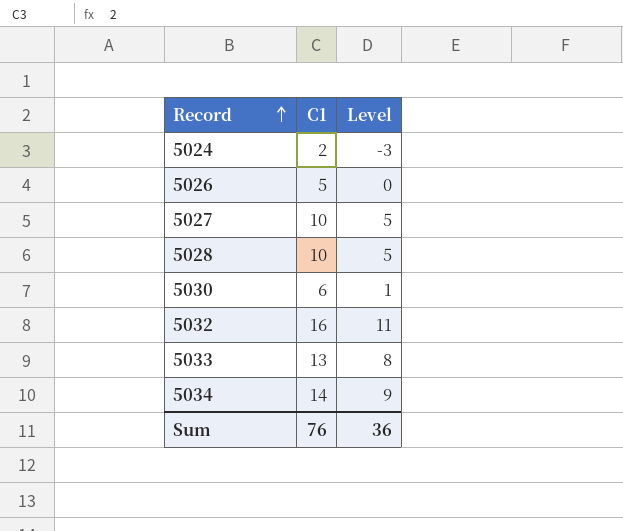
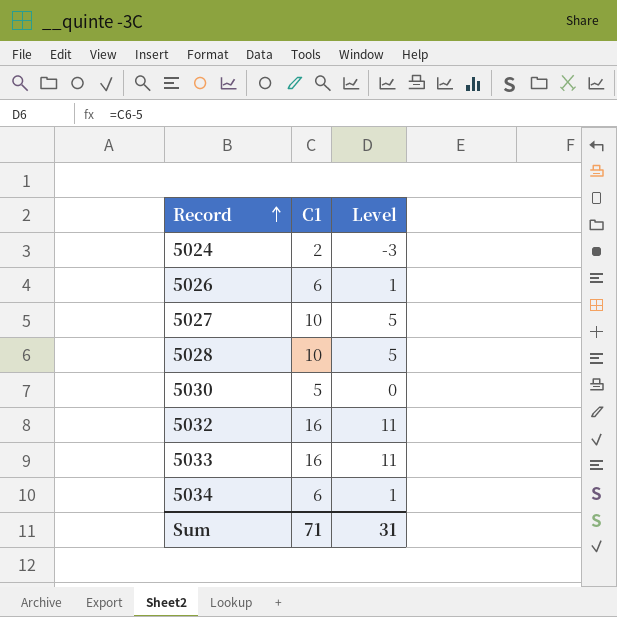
5026 | C1: 5 -> 6
5026 | Level: 0 -> 1
5030 | C1: 6 -> 5
5030 | Level: 1 -> 0
5033 | C1: 13 -> 16
5033 | Level: 8 -> 11
5034 | C1: 14 -> 6
5034 | Level: 9 -> 1
Sum | C1: 76 -> 71
Sum | Level: 36 -> 31

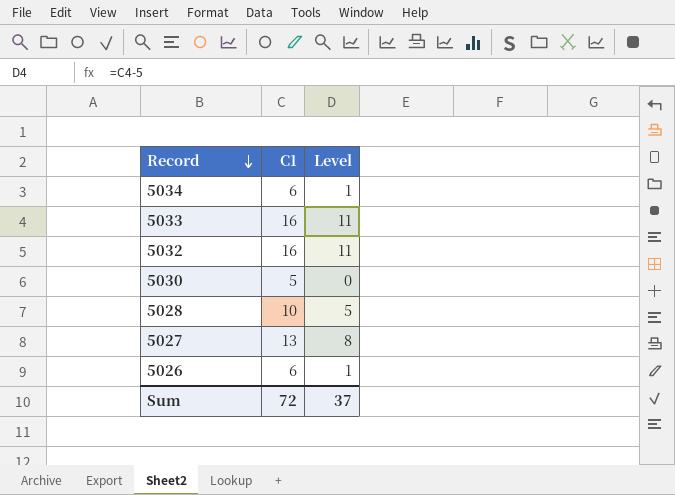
row order: Record ascending -> Record descending
row 5024: 2 | -3 -> none
5027 | C1: 10 -> 13
5027 | Level: 5 -> 8
Sum | C1: 71 -> 72
Sum | Level: 31 -> 37

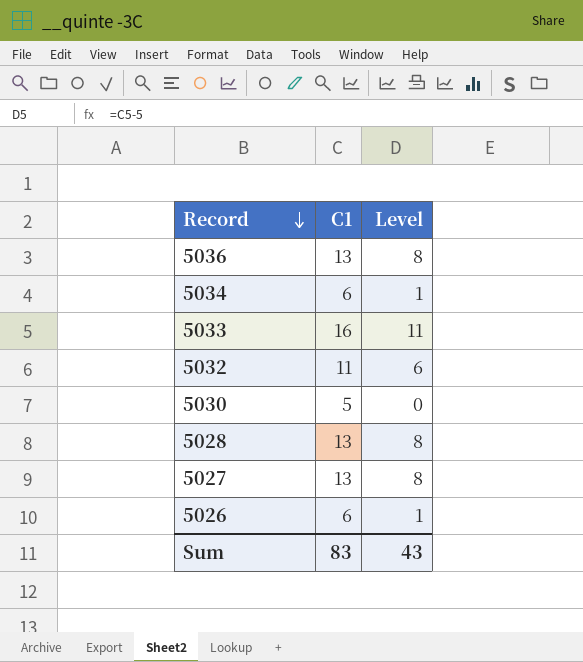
row 5036: none -> 13 | 8
5032 | C1: 16 -> 11
5032 | Level: 11 -> 6
5028 | C1: 10 -> 13
5028 | Level: 5 -> 8
Sum | C1: 72 -> 83
Sum | Level: 37 -> 43

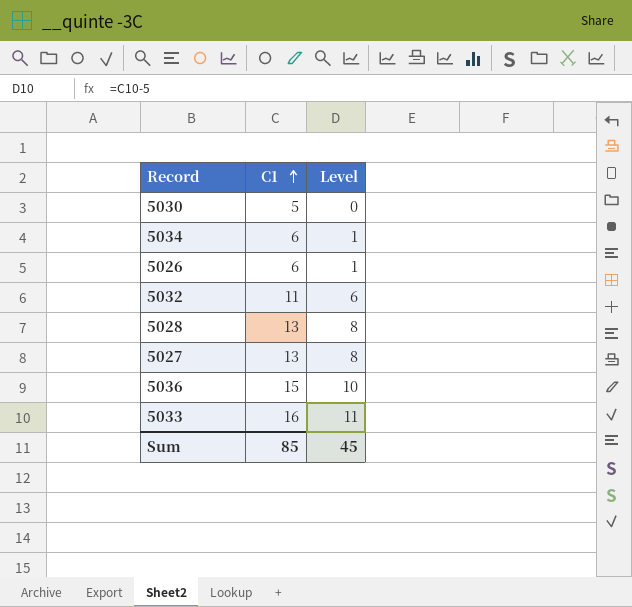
row order: Record descending -> C1 ascending
5036 | C1: 13 -> 15
5036 | Level: 8 -> 10
Sum | C1: 83 -> 85
Sum | Level: 43 -> 45

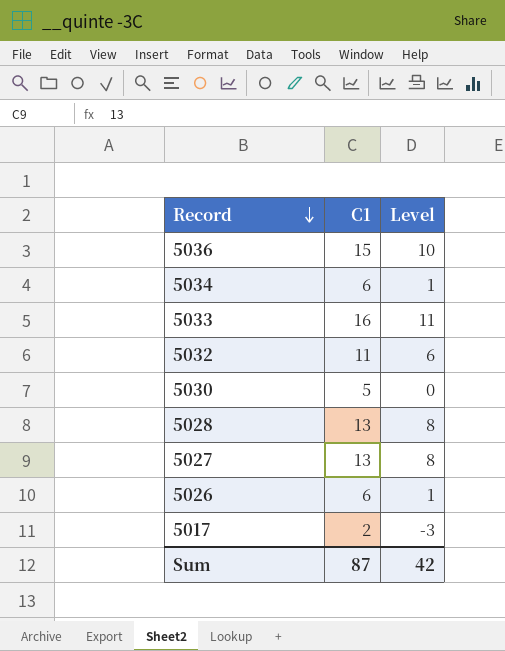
row order: C1 ascending -> Record descending
row 5017: none -> 2 | -3
Sum | C1: 85 -> 87
Sum | Level: 45 -> 42

